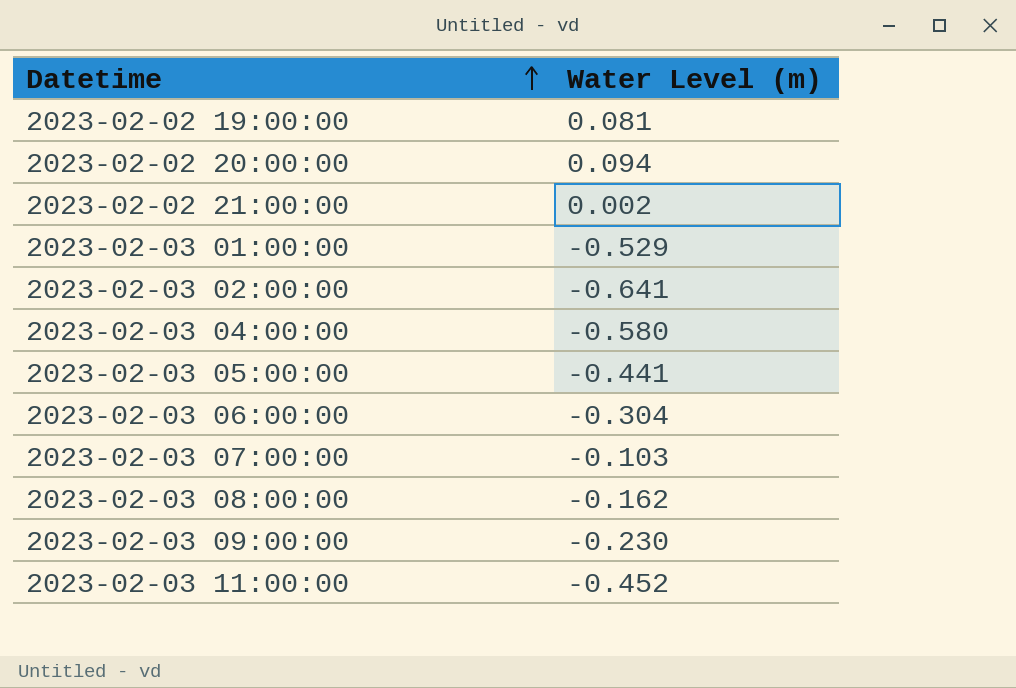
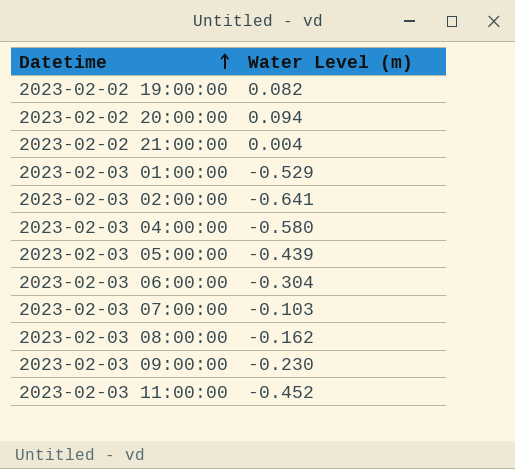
2023-02-02 19:00:00 | Water Level (m): 0.081 -> 0.082
2023-02-02 21:00:00 | Water Level (m): 0.002 -> 0.004
2023-02-03 05:00:00 | Water Level (m): -0.441 -> -0.439

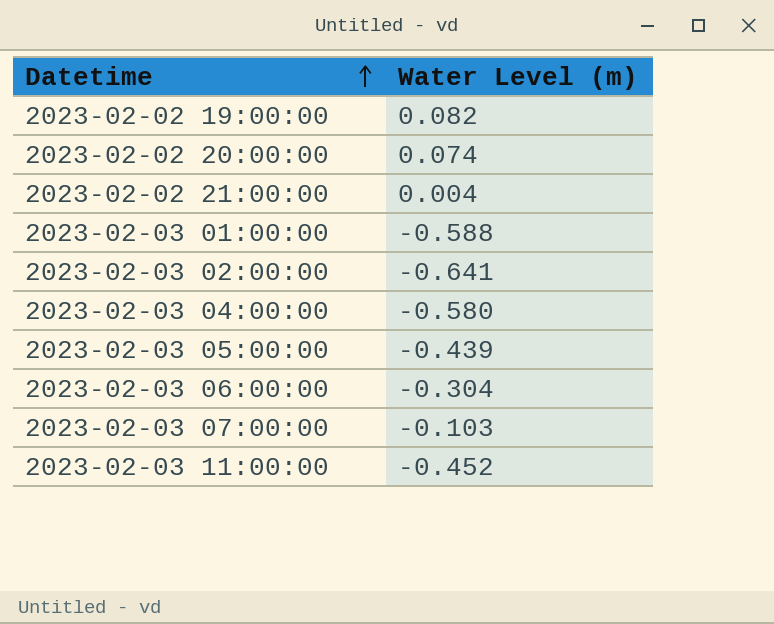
row 2023-02-03 08:00:00: -0.162 -> none
row 2023-02-03 09:00:00: -0.230 -> none
2023-02-02 20:00:00 | Water Level (m): 0.094 -> 0.074
2023-02-03 01:00:00 | Water Level (m): -0.529 -> -0.588

